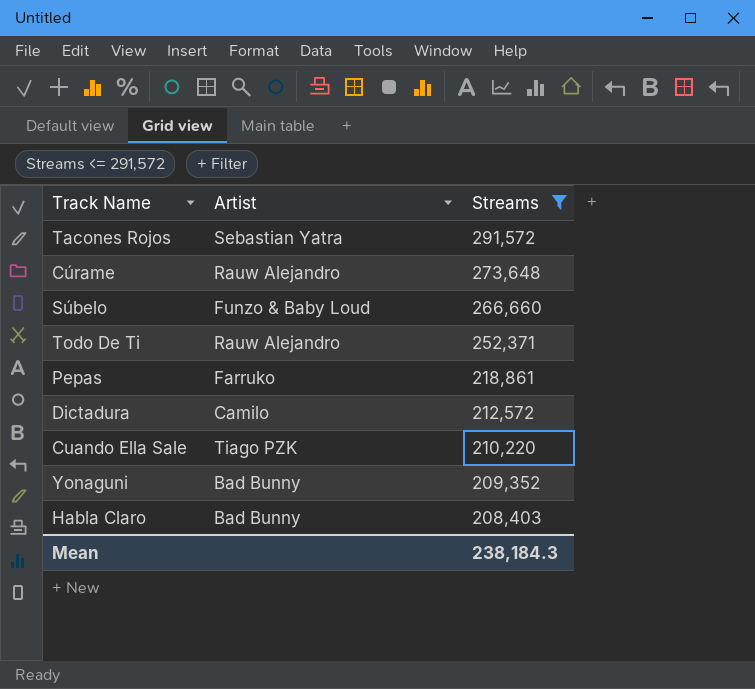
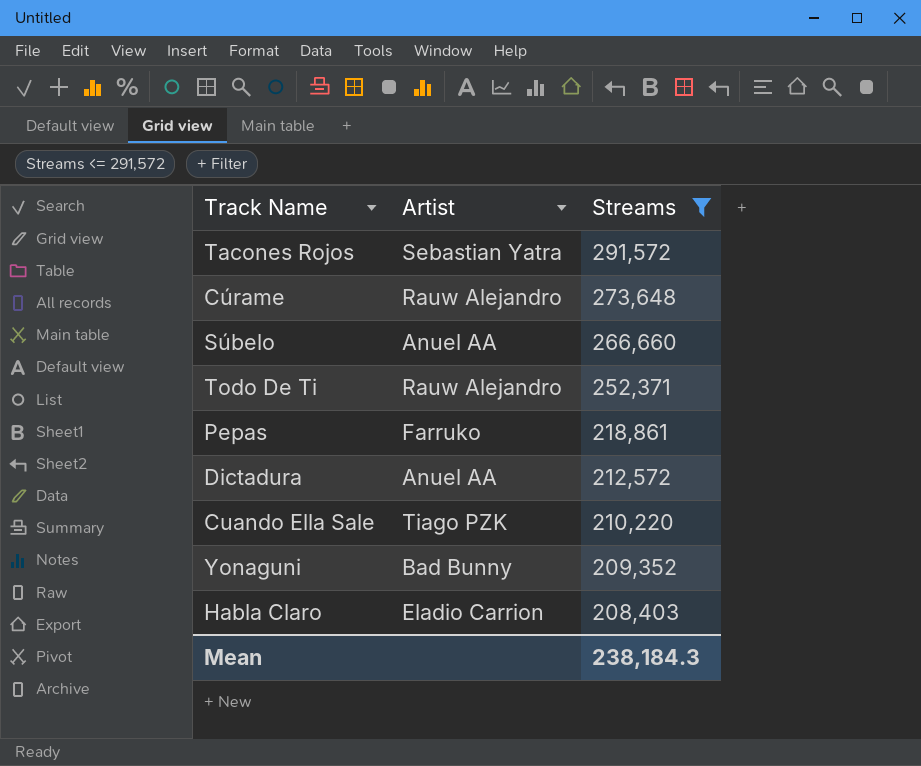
Súbelo | Artist: Funzo & Baby Loud -> Anuel AA
Dictadura | Artist: Camilo -> Anuel AA
Habla Claro | Artist: Bad Bunny -> Eladio Carrion

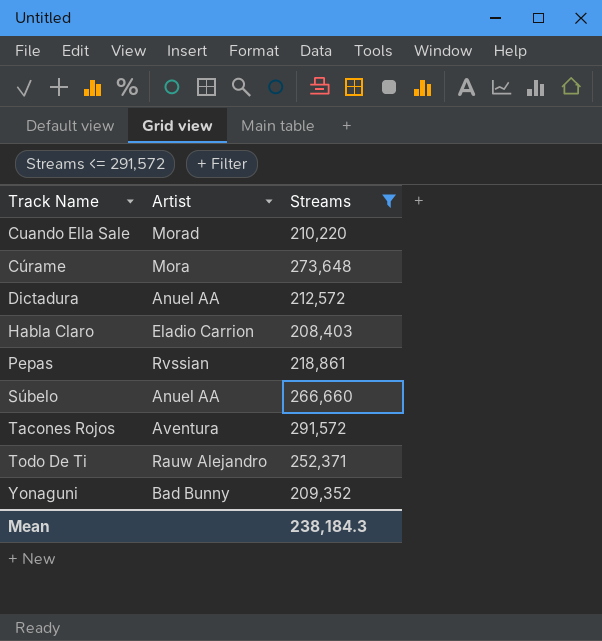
row order: Streams descending -> Track Name ascending
Cuando Ella Sale | Artist: Tiago PZK -> Morad
Cúrame | Artist: Rauw Alejandro -> Mora
Pepas | Artist: Farruko -> Rvssian
Tacones Rojos | Artist: Sebastian Yatra -> Aventura

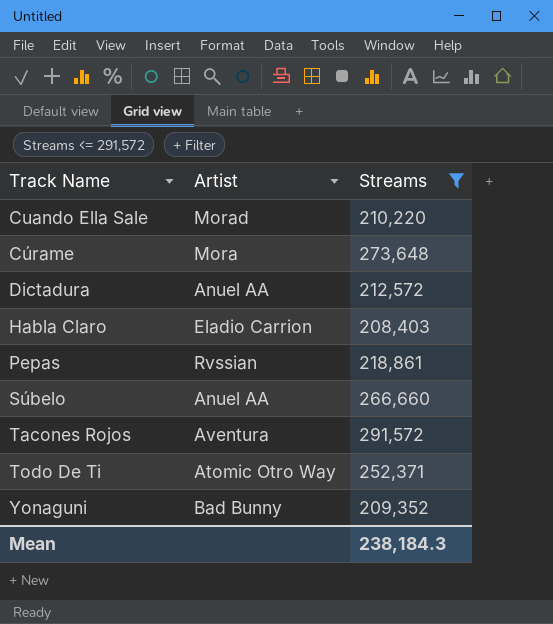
Todo De Ti | Artist: Rauw Alejandro -> Atomic Otro Way

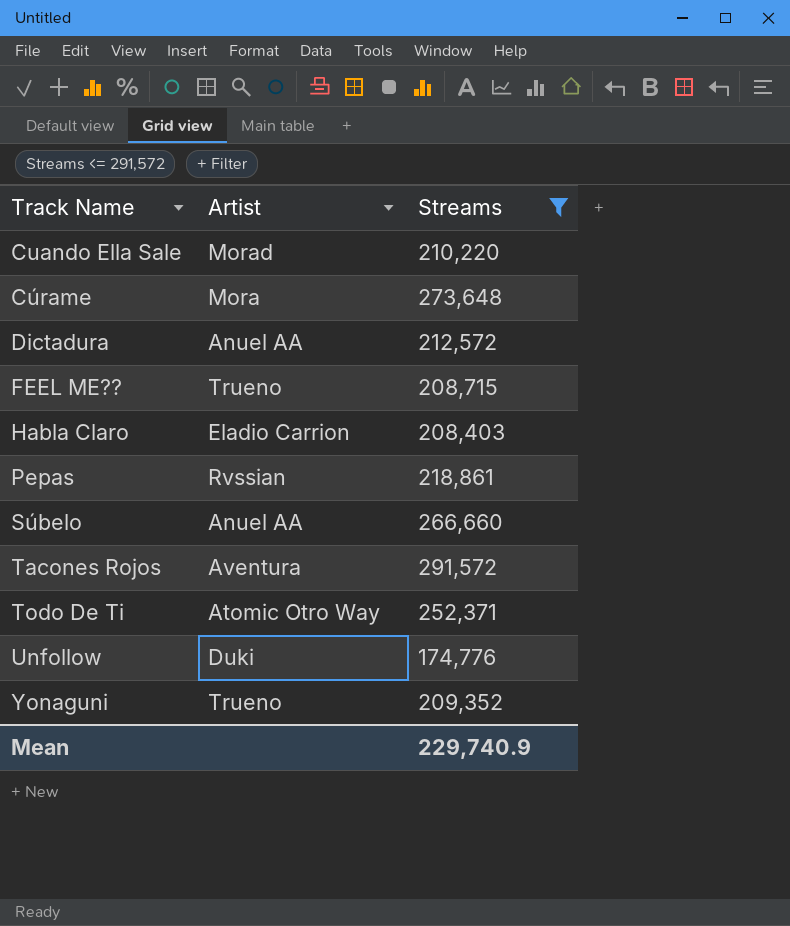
row FEEL ME??: none -> Trueno | 208,715
row Unfollow: none -> Duki | 174,776
Yonaguni | Artist: Bad Bunny -> Trueno
Mean | Streams: 238,184.3 -> 229,740.9

